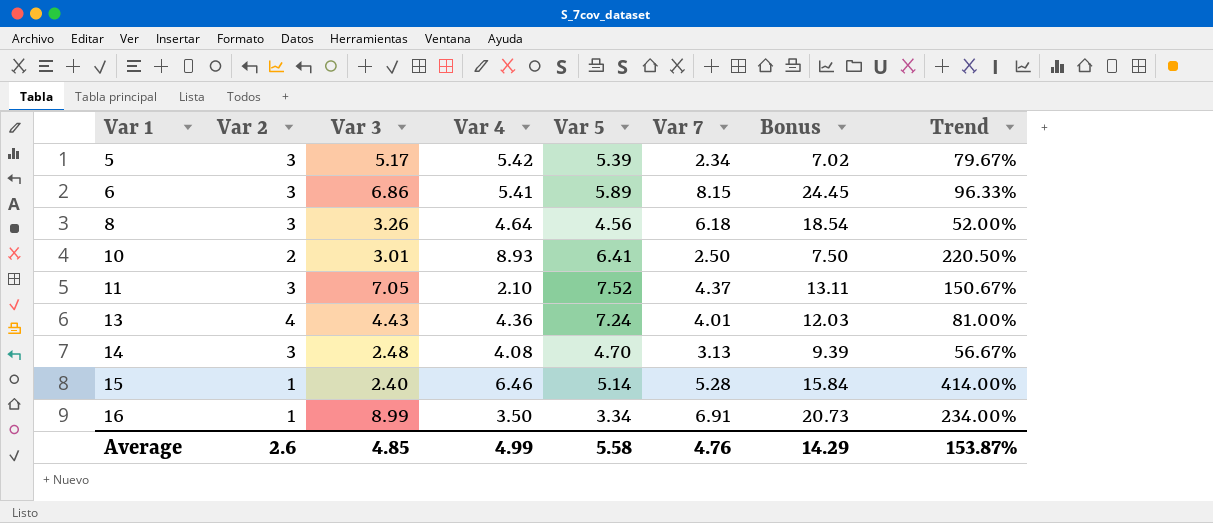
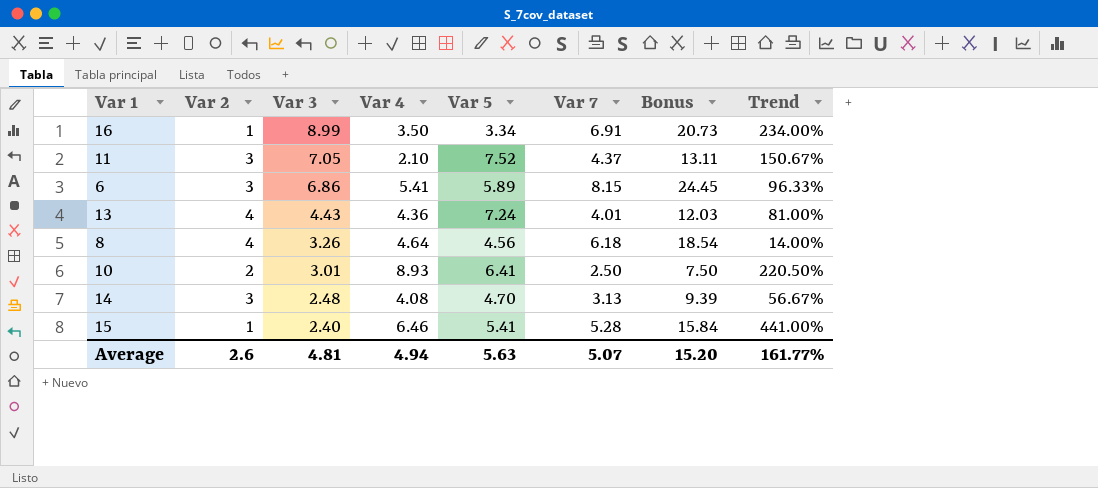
row order: Var 1 ascending -> Var 3 descending
row 5: 3 | 5.17 | 5.42 | 5.39 | 2.34 | 7.02 | 79.67% -> none
8 | Var 2: 3 -> 4
8 | Trend: 52.00% -> 14.00%
15 | Var 5: 5.14 -> 5.41
15 | Trend: 414.00% -> 441.00%
Average | Var 3: 4.85 -> 4.81
Average | Var 4: 4.99 -> 4.94
Average | Var 5: 5.58 -> 5.63
Average | Var 7: 4.76 -> 5.07
Average | Bonus: 14.29 -> 15.20
Average | Trend: 153.87% -> 161.77%

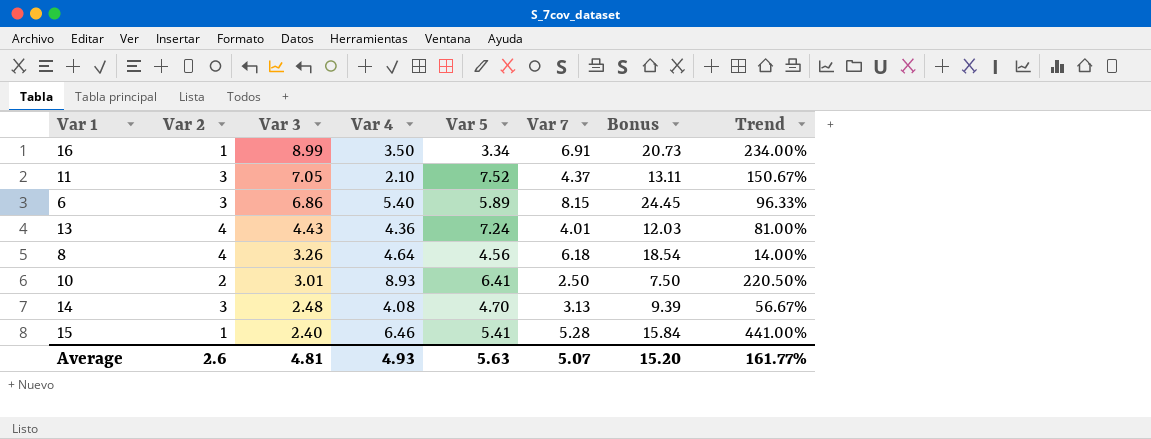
6 | Var 4: 5.41 -> 5.40
Average | Var 4: 4.94 -> 4.93

